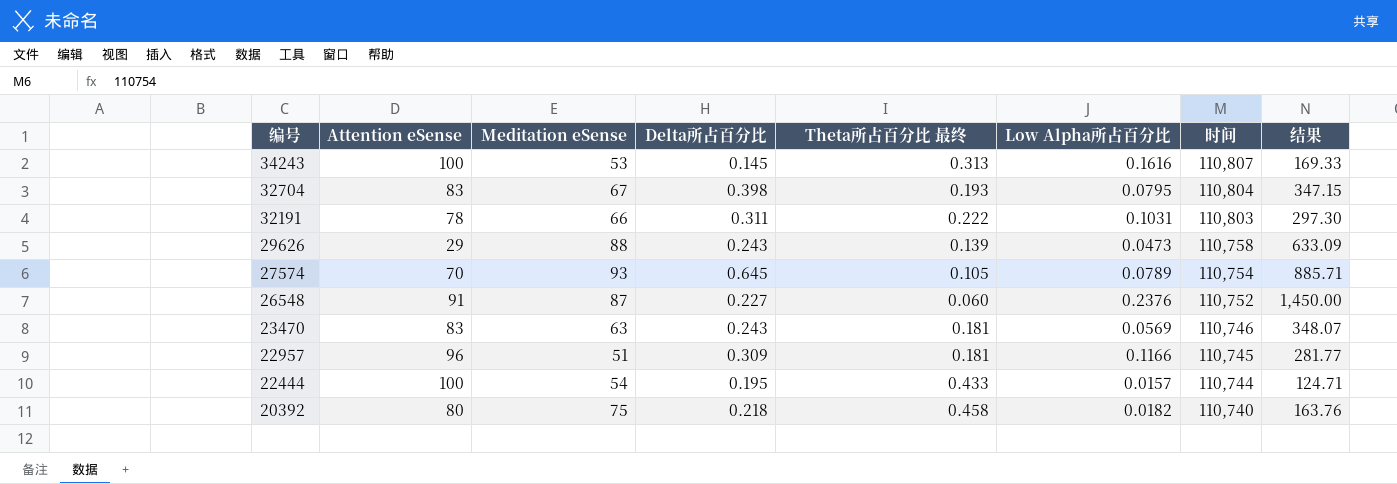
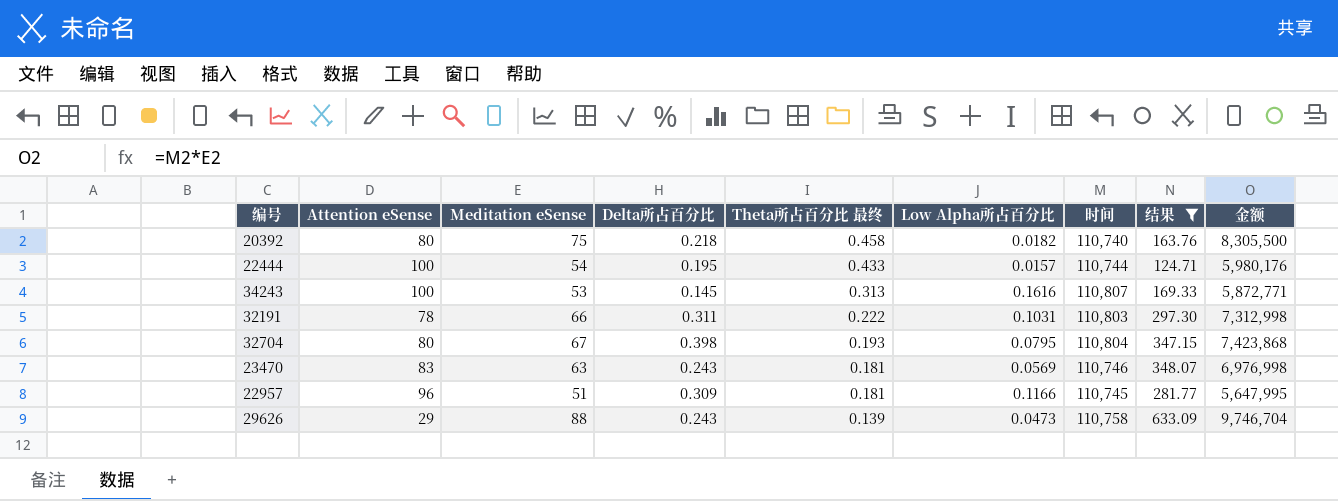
filter: none -> 结果 <= 633.09
row order: 编号 descending -> Theta所占百分比 最终 descending
column 金额 | formula: none -> [Meditation eSense] * [时间]
32704 | Attention eSense: 83 -> 80

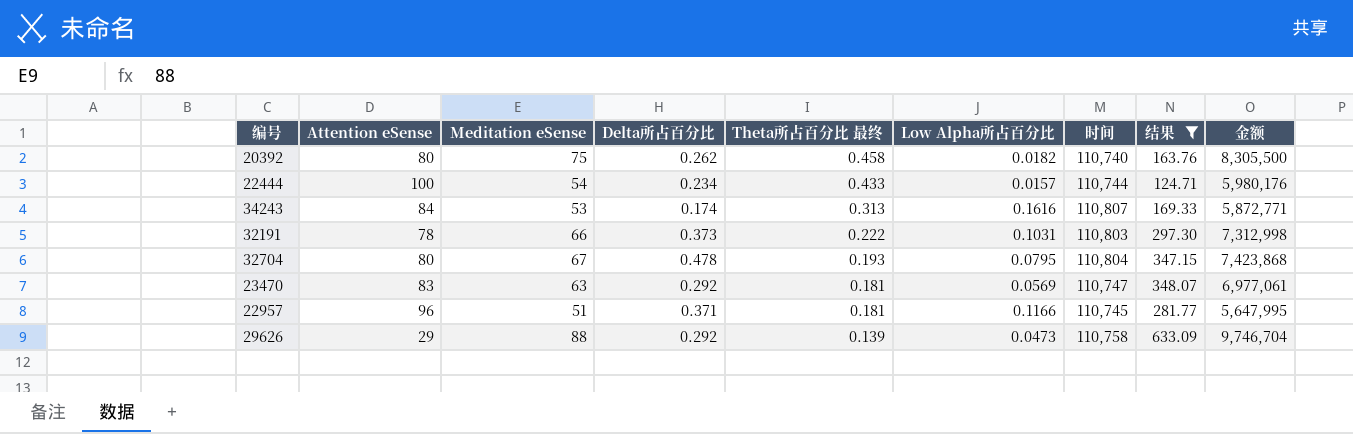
20392 | Delta所占百分比: 0.218 -> 0.262
22444 | Delta所占百分比: 0.195 -> 0.234
34243 | Attention eSense: 100 -> 84
34243 | Delta所占百分比: 0.145 -> 0.174
32191 | Delta所占百分比: 0.311 -> 0.373
32704 | Delta所占百分比: 0.398 -> 0.478
23470 | Delta所占百分比: 0.243 -> 0.292
23470 | 时间: 110,746 -> 110,747
23470 | 金额: 6,976,998 -> 6,977,061
22957 | Delta所占百分比: 0.309 -> 0.371
29626 | Delta所占百分比: 0.243 -> 0.292

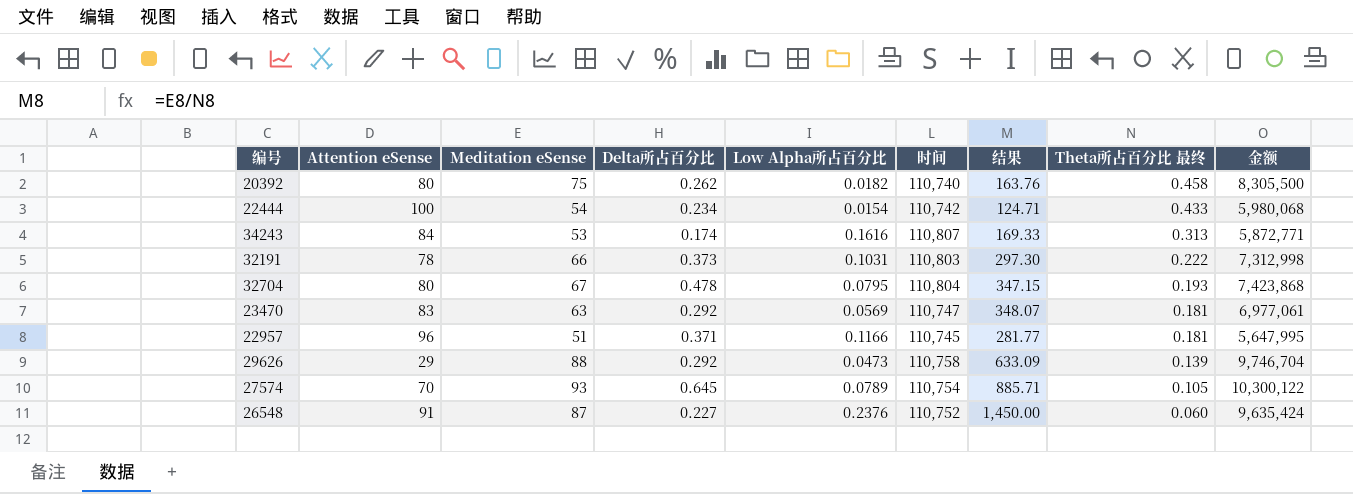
filter: 结果 <= 633.09 -> none
column Theta所占百分比 最终 | position: 5 -> 8
22444 | Low Alpha所占百分比: 0.0157 -> 0.0154
22444 | 时间: 110,744 -> 110,742
22444 | 金额: 5,980,176 -> 5,980,068

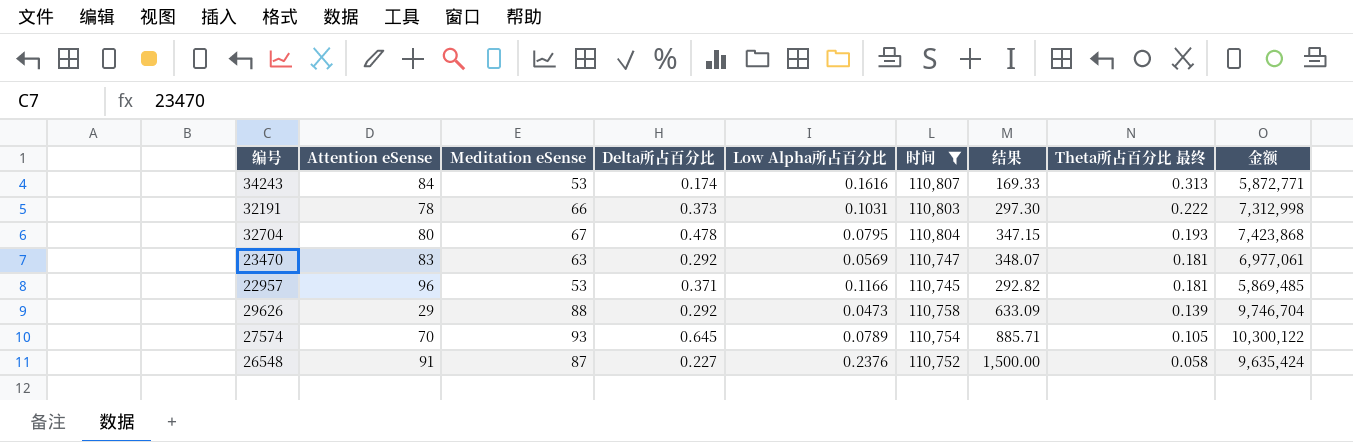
filter: none -> 时间 >= 110,745
22957 | Meditation eSense: 51 -> 53
22957 | 结果: 281.77 -> 292.82
22957 | 金额: 5,647,995 -> 5,869,485
26548 | 结果: 1,450.00 -> 1,500.00
26548 | Theta所占百分比 最终: 0.060 -> 0.058

